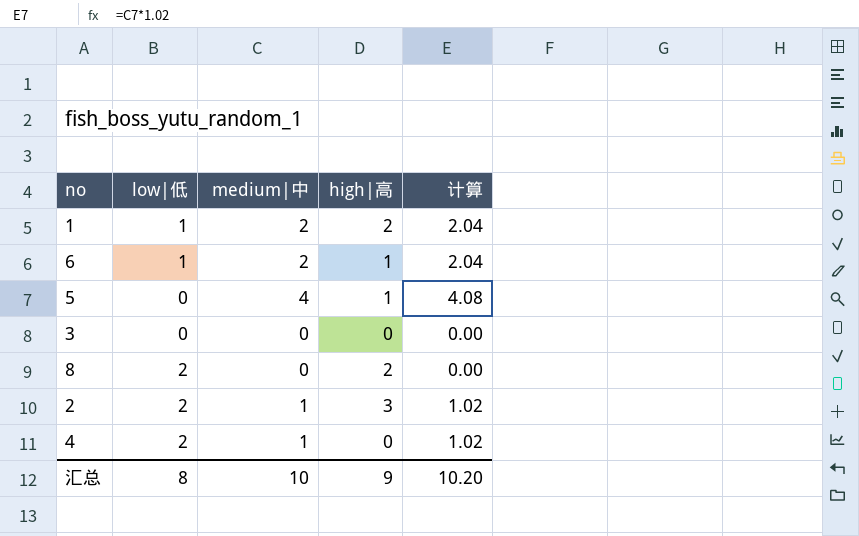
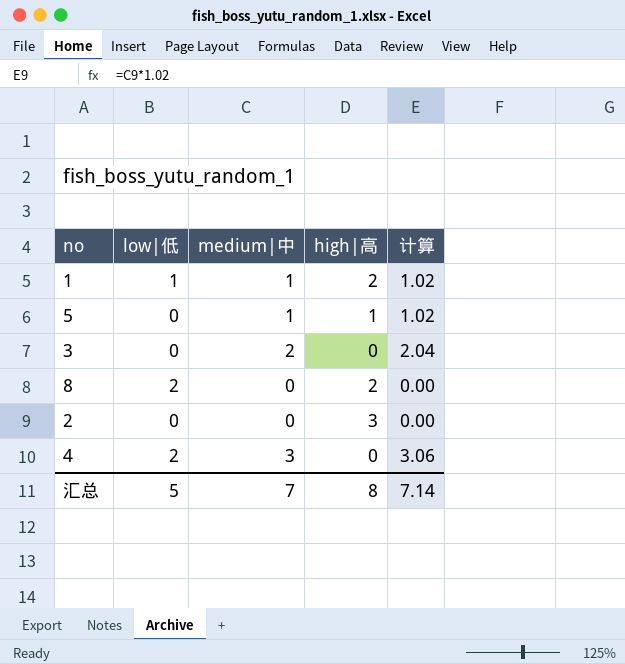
row 6: 1 | 2 | 1 | 2.04 -> none
1 | medium|中: 2 -> 1
1 | 计算: 2.04 -> 1.02
5 | medium|中: 4 -> 1
5 | 计算: 4.08 -> 1.02
3 | medium|中: 0 -> 2
3 | 计算: 0.00 -> 2.04
2 | low|低: 2 -> 0
2 | medium|中: 1 -> 0
2 | 计算: 1.02 -> 0.00
4 | medium|中: 1 -> 3
4 | 计算: 1.02 -> 3.06
汇总 | low|低: 8 -> 5
汇总 | medium|中: 10 -> 7
汇总 | high|高: 9 -> 8
汇总 | 计算: 10.20 -> 7.14

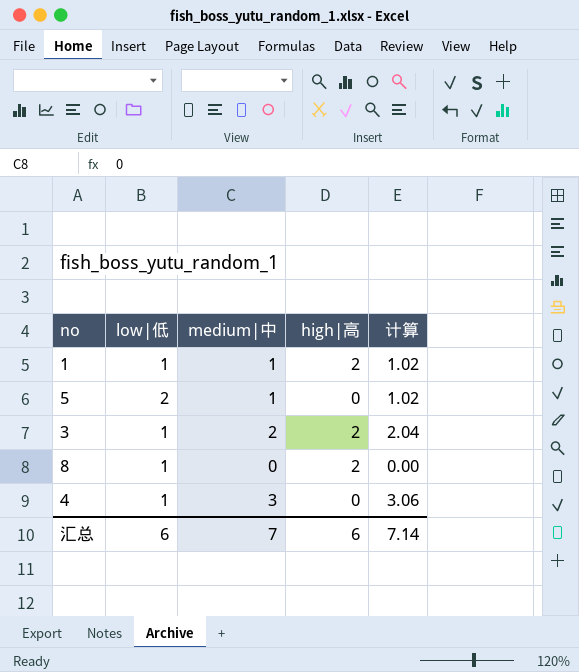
row 2: 0 | 0 | 3 | 0.00 -> none
5 | low|低: 0 -> 2
5 | high|高: 1 -> 0
3 | low|低: 0 -> 1
3 | high|高: 0 -> 2
8 | low|低: 2 -> 1
4 | low|低: 2 -> 1
汇总 | low|低: 5 -> 6
汇总 | high|高: 8 -> 6

